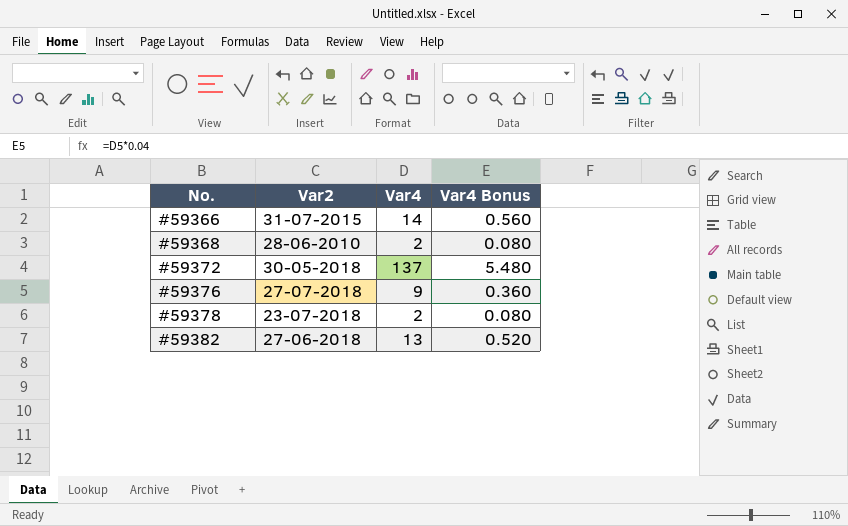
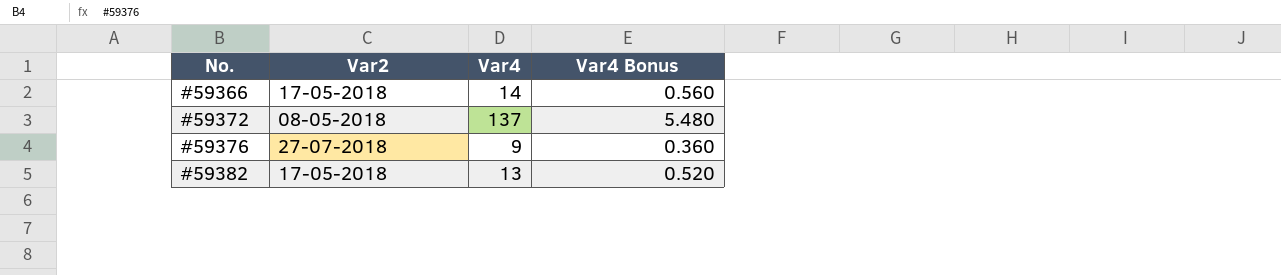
row #59368: 28-06-2010 | 2 | 0.080 -> none
row #59378: 23-07-2018 | 2 | 0.080 -> none
#59366 | Var2: 31-07-2015 -> 17-05-2018
#59372 | Var2: 30-05-2018 -> 08-05-2018
#59382 | Var2: 27-06-2018 -> 17-05-2018

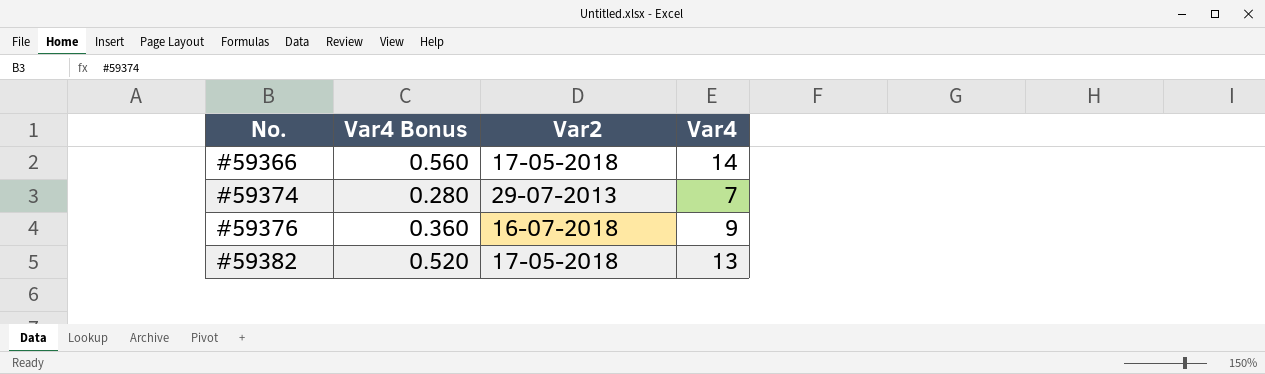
column Var4 Bonus | position: 4 -> 2
row #59372: 08-05-2018 | 137 | 5.480 -> none
row #59374: none -> 0.280 | 29-07-2013 | 7
#59376 | Var2: 27-07-2018 -> 16-07-2018

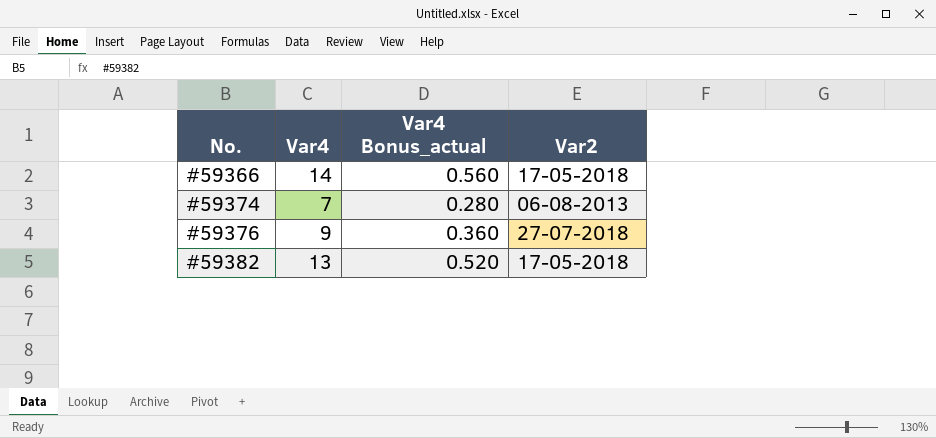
column Var4 | position: 4 -> 2
column name: Var4 Bonus -> Var4 Bonus_actual
#59374 | Var2: 29-07-2013 -> 06-08-2013
#59376 | Var2: 16-07-2018 -> 27-07-2018

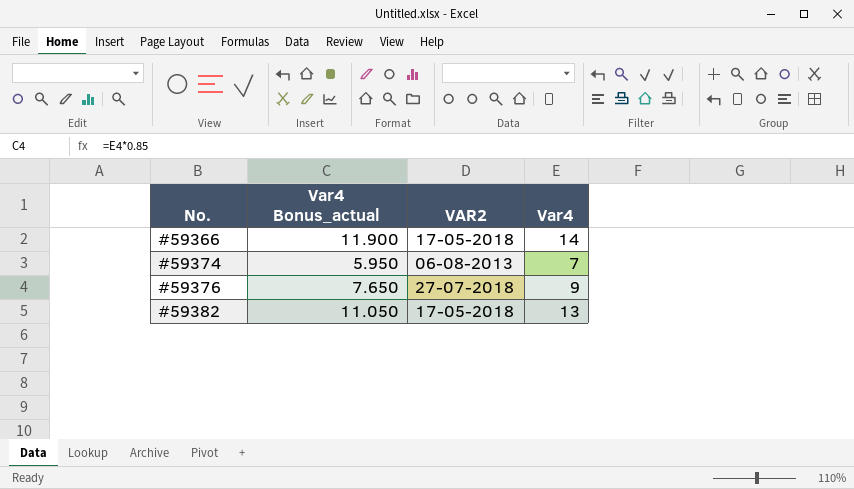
column Var4 Bonus_actual | formula: [Var4] * 0.04 -> [Var4] * 0.85
column name: Var2 -> VAR2
column Var4 | position: 2 -> 4

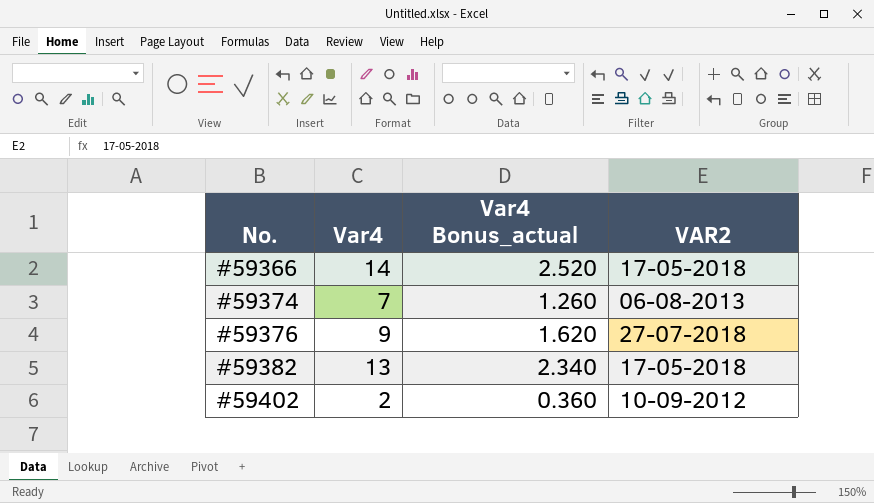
column Var4 | position: 4 -> 2
column Var4 Bonus_actual | formula: [Var4] * 0.85 -> [Var4] * 0.18
row #59402: none -> 2 | 0.360 | 10-09-2012

